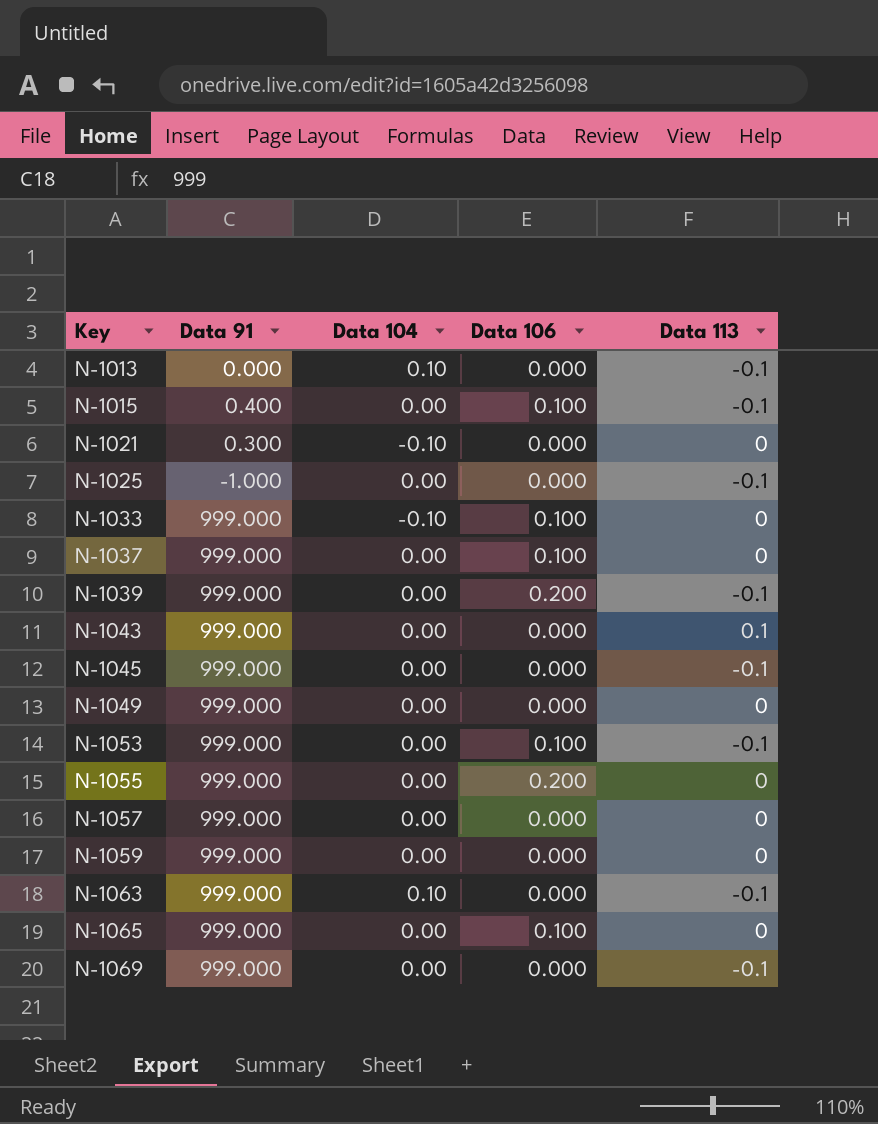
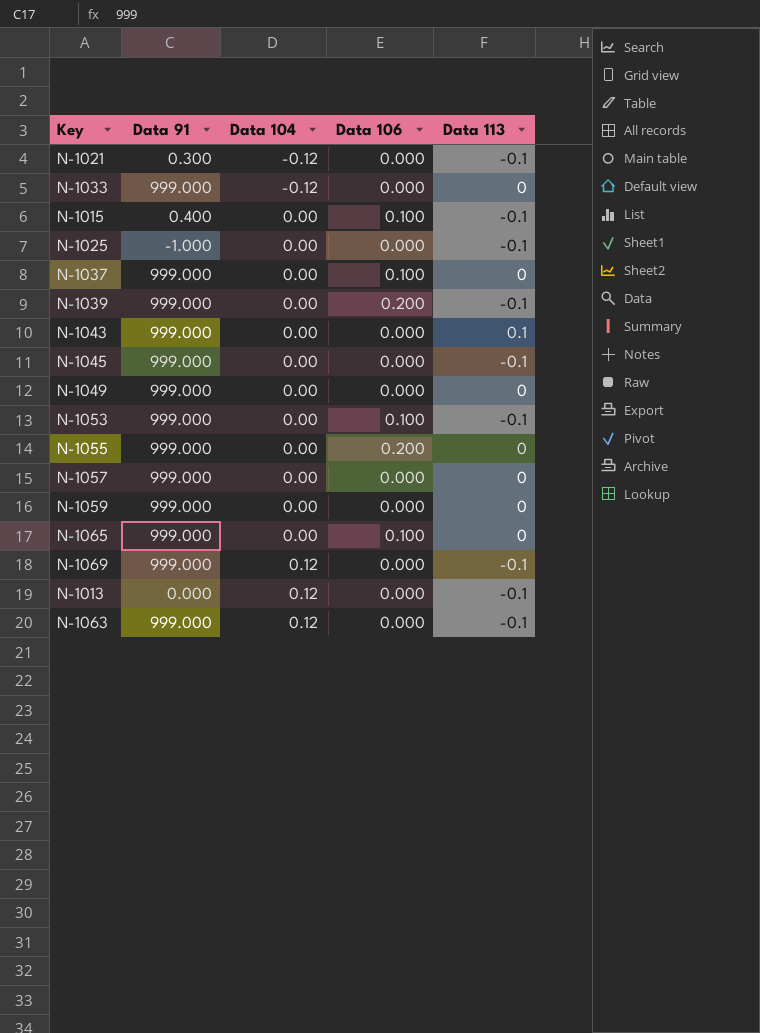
row order: Key ascending -> Data 104 ascending
N-1021 | Data 104: -0.10 -> -0.12
N-1021 | Data 113: 0 -> -0.1
N-1033 | Data 104: -0.10 -> -0.12
N-1033 | Data 106: 0.100 -> 0.000
N-1069 | Data 104: 0.00 -> 0.12
N-1013 | Data 104: 0.10 -> 0.12
N-1063 | Data 104: 0.10 -> 0.12

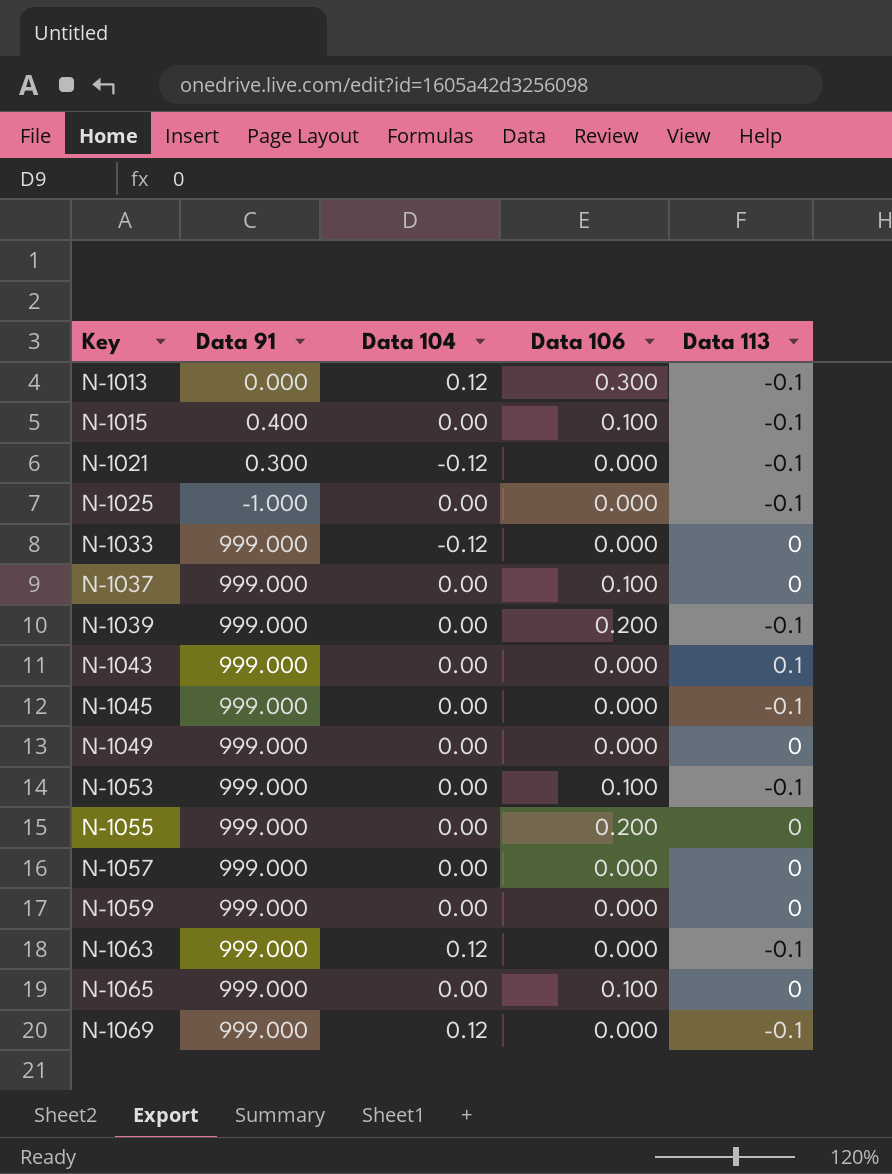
row order: Data 104 ascending -> Key ascending
N-1013 | Data 106: 0.000 -> 0.300

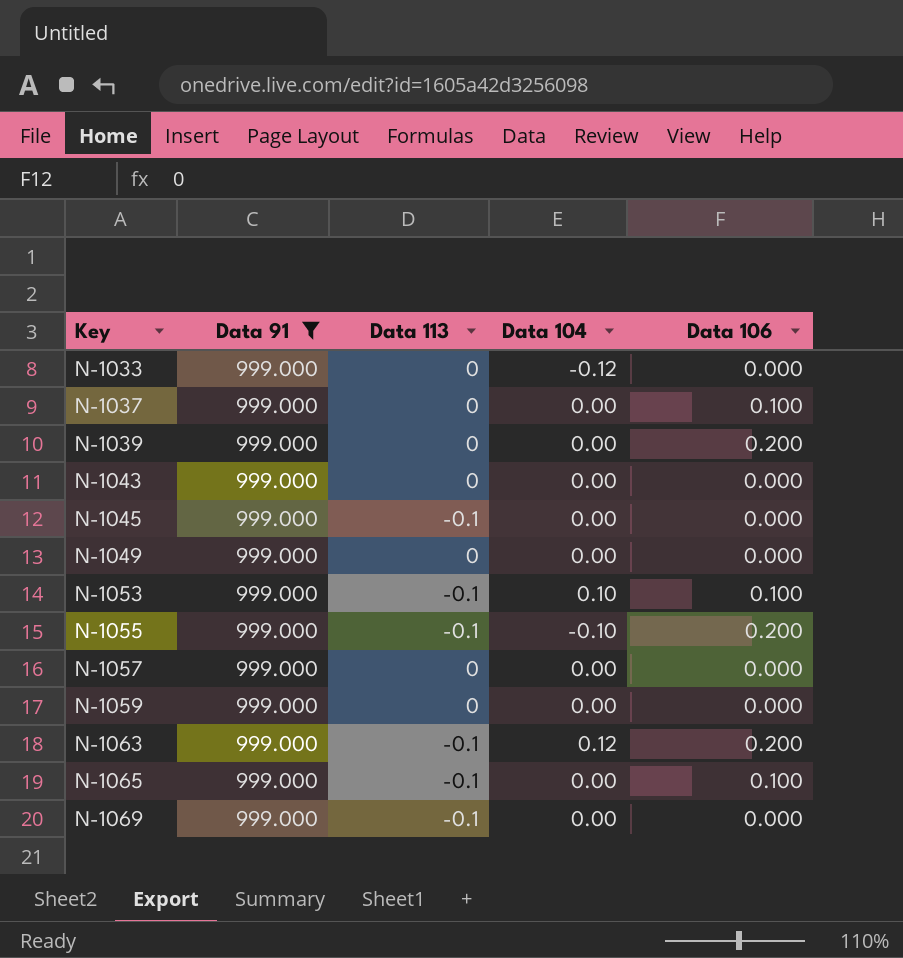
filter: none -> Data 91 = 999.000
column Data 113 | position: 5 -> 3
N-1039 | Data 113: -0.1 -> 0
N-1043 | Data 113: 0.1 -> 0
N-1053 | Data 104: 0.00 -> 0.10
N-1055 | Data 113: 0 -> -0.1
N-1055 | Data 104: 0.00 -> -0.10
N-1063 | Data 106: 0.000 -> 0.200
N-1065 | Data 113: 0 -> -0.1
N-1069 | Data 104: 0.12 -> 0.00

